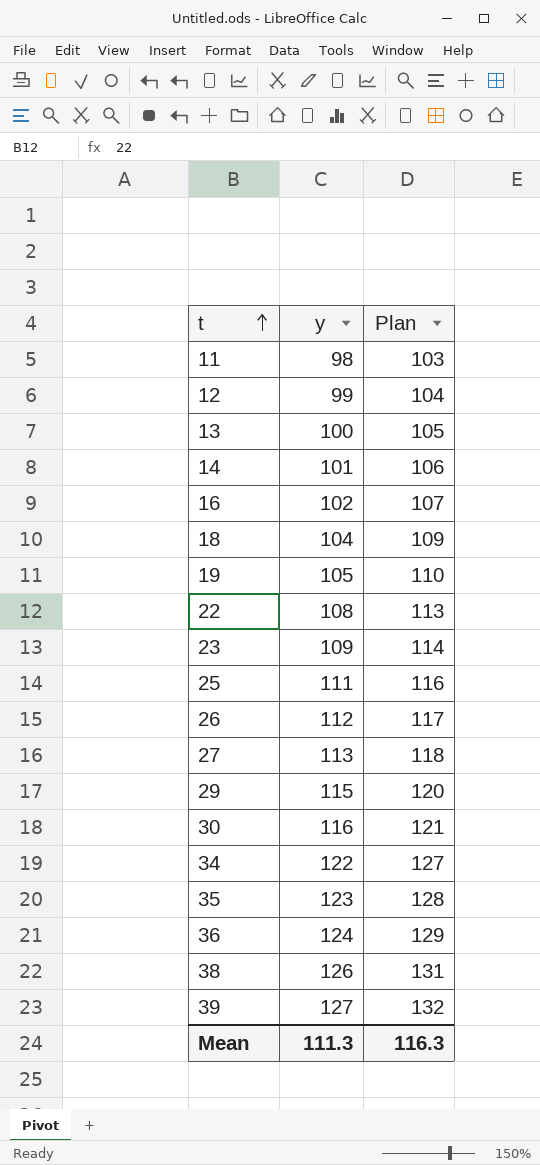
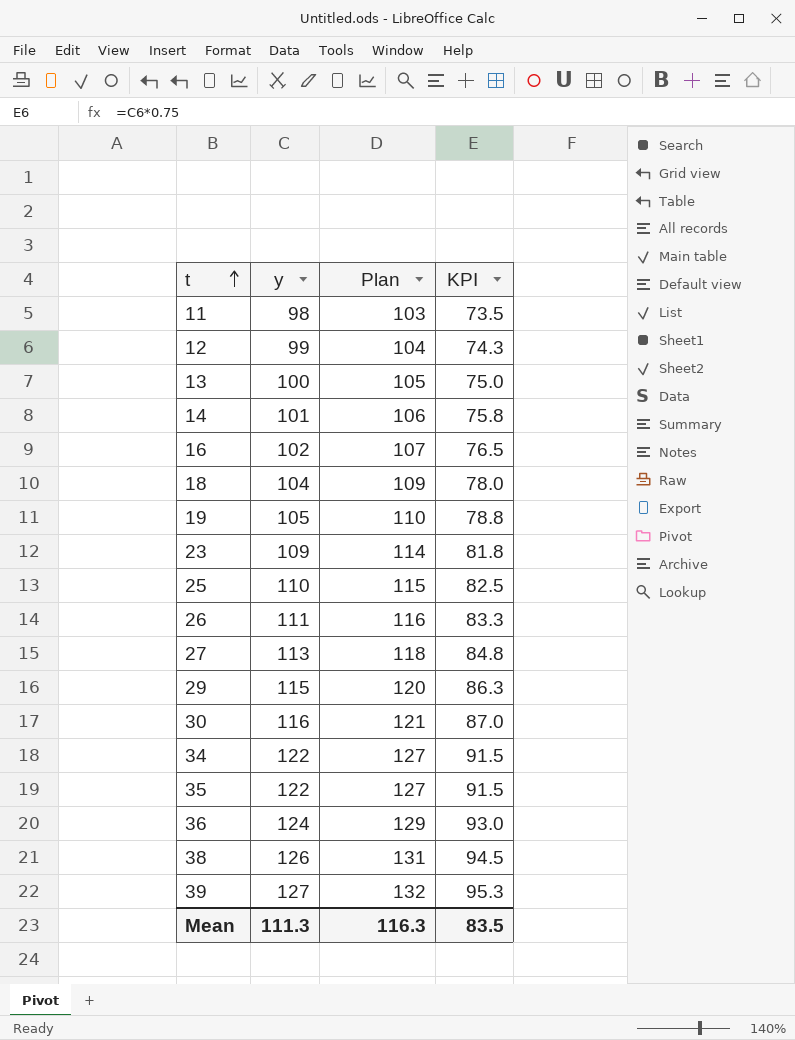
column KPI | formula: none -> [y] * 0.75
row 22: 108 | 113 -> none
25 | y: 111 -> 110
25 | Plan: 116 -> 115
26 | y: 112 -> 111
26 | Plan: 117 -> 116
35 | y: 123 -> 122
35 | Plan: 128 -> 127

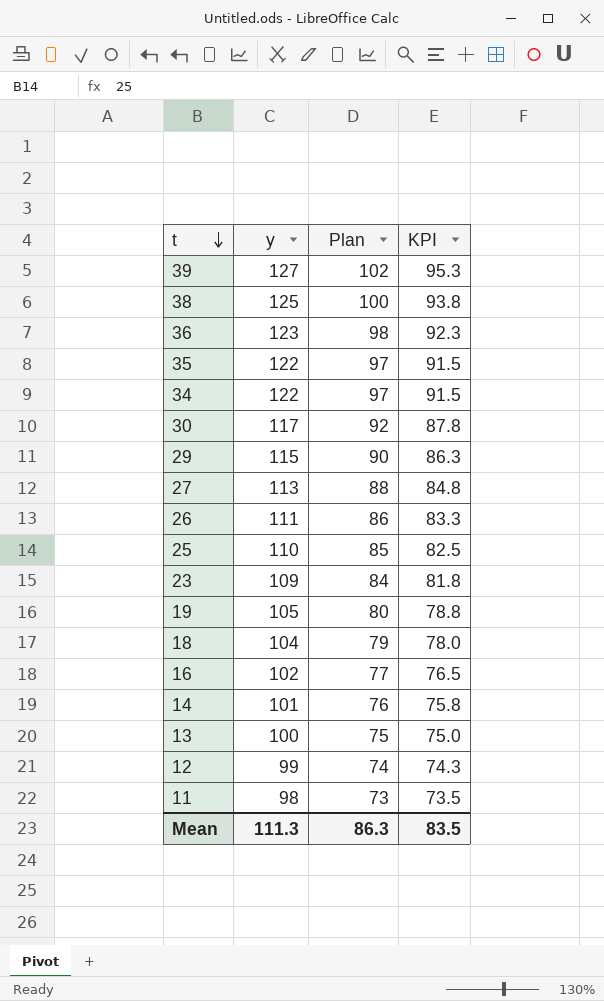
row order: t ascending -> t descending
column Plan | formula: [y] + 5 -> [y] - 25
38 | y: 126 -> 125
38 | KPI: 94.5 -> 93.8
36 | y: 124 -> 123
36 | KPI: 93.0 -> 92.3
30 | y: 116 -> 117
30 | KPI: 87.0 -> 87.8
Mean | Plan: 116.3 -> 86.3

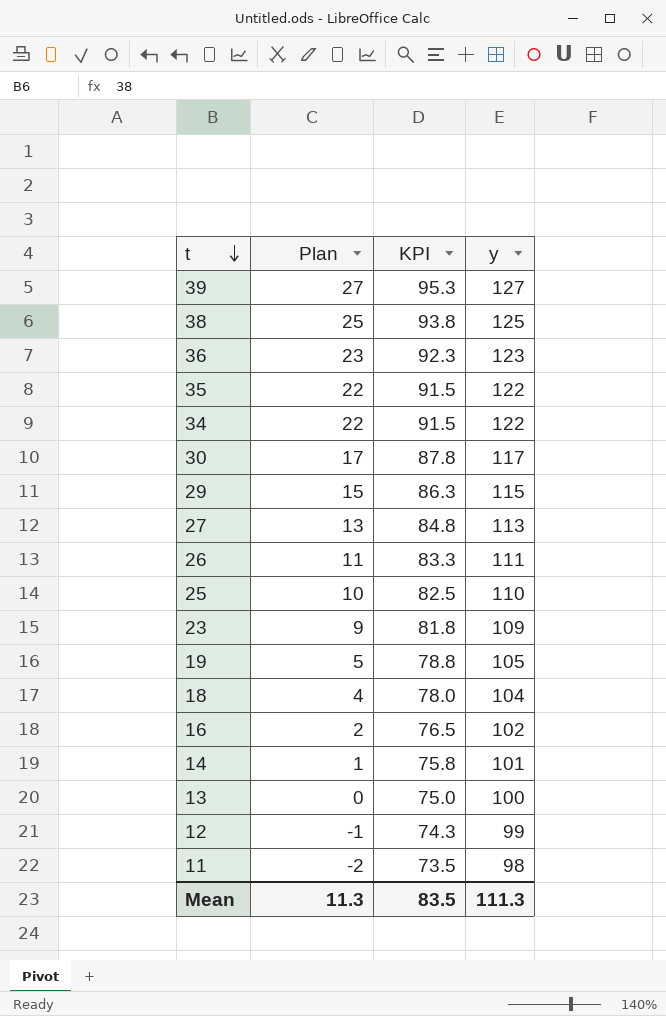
column Plan | formula: [y] - 25 -> [y] - 100
column y | position: 2 -> 4
Mean | Plan: 86.3 -> 11.3

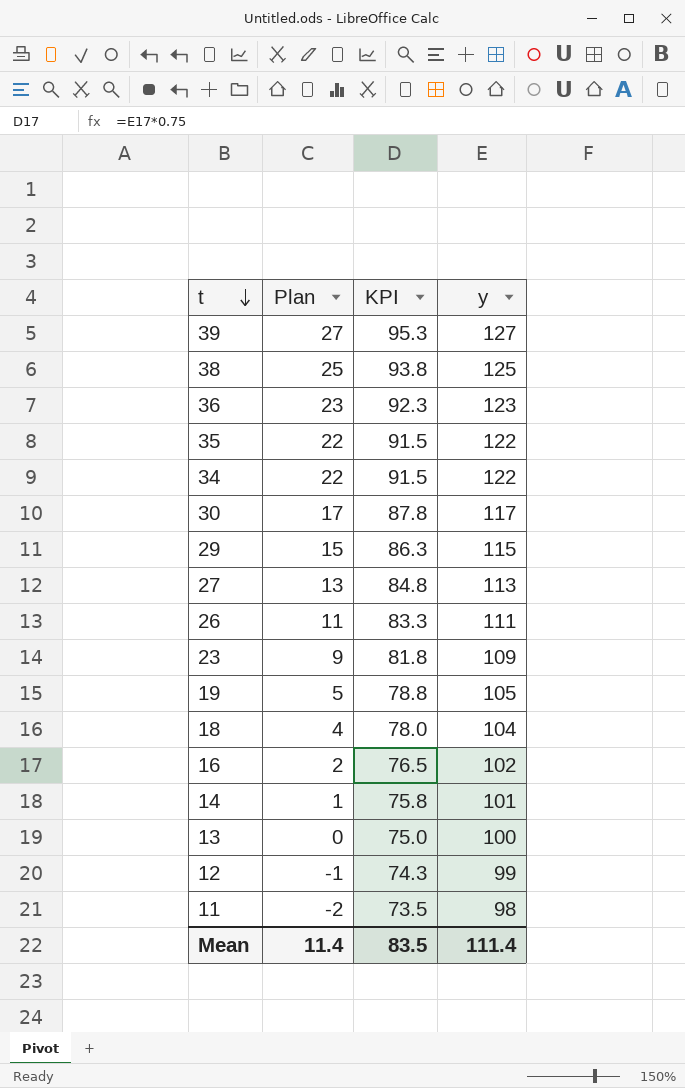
row 25: 10 | 82.5 | 110 -> none
Mean | Plan: 11.3 -> 11.4
Mean | y: 111.3 -> 111.4

